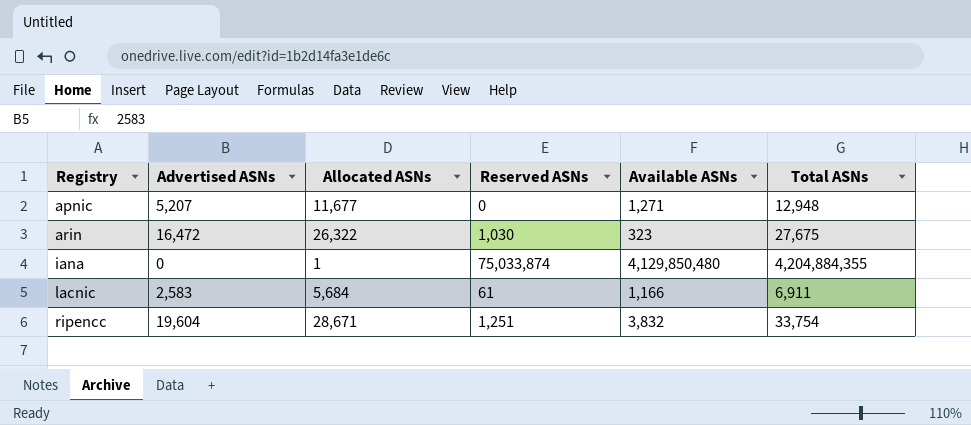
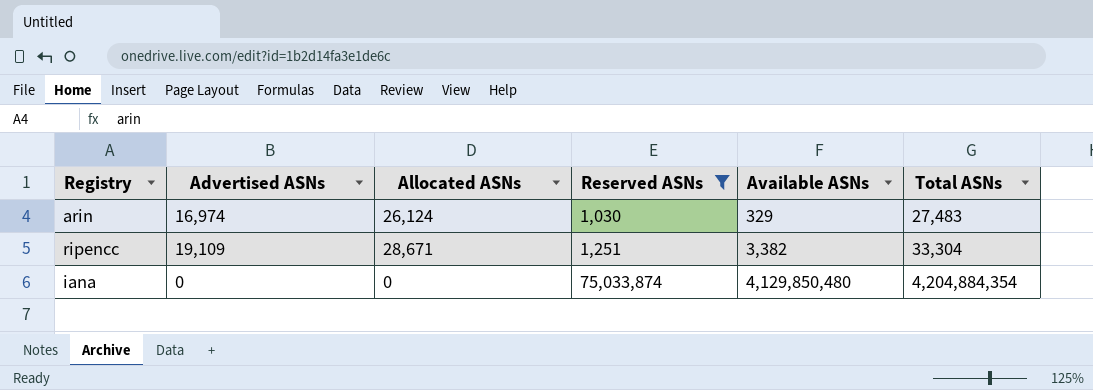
filter: none -> Reserved ASNs >= 1,030
row order: Registry ascending -> Reserved ASNs ascending
arin | Advertised ASNs: 16,472 -> 16,974
arin | Allocated ASNs: 26,322 -> 26,124
arin | Available ASNs: 323 -> 329
arin | Total ASNs: 27,675 -> 27,483
ripencc | Advertised ASNs: 19,604 -> 19,109
ripencc | Available ASNs: 3,832 -> 3,382
ripencc | Total ASNs: 33,754 -> 33,304
iana | Allocated ASNs: 1 -> 0
iana | Total ASNs: 4,204,884,355 -> 4,204,884,354

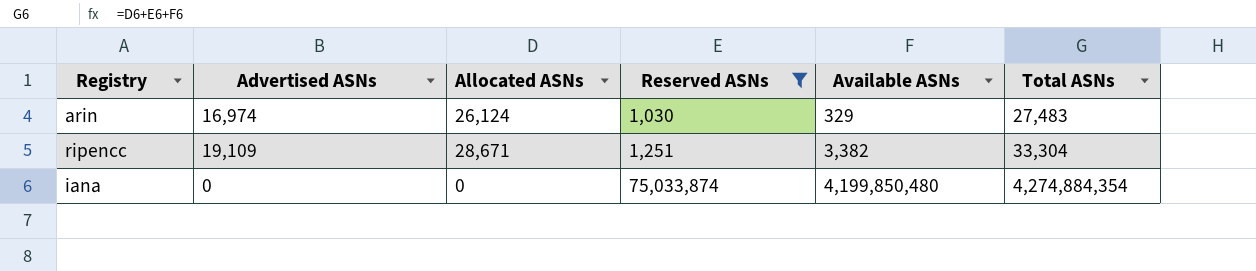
iana | Available ASNs: 4,129,850,480 -> 4,199,850,480
iana | Total ASNs: 4,204,884,354 -> 4,274,884,354

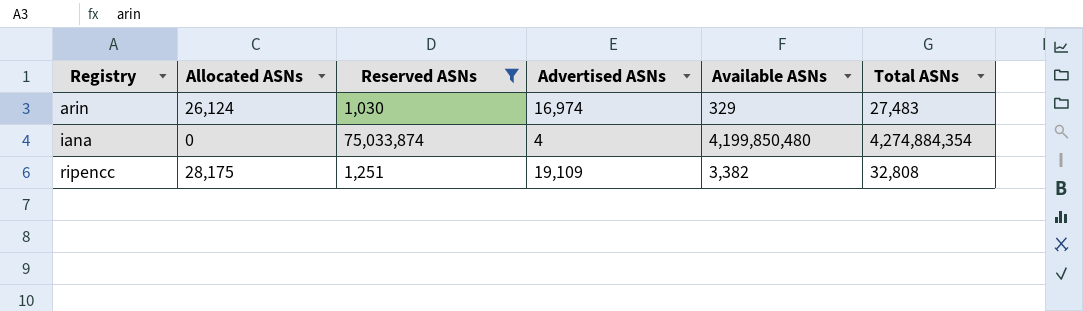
row order: Reserved ASNs ascending -> Registry ascending
column Advertised ASNs | position: 2 -> 4
iana | Advertised ASNs: 0 -> 4
ripencc | Allocated ASNs: 28,671 -> 28,175
ripencc | Total ASNs: 33,304 -> 32,808

